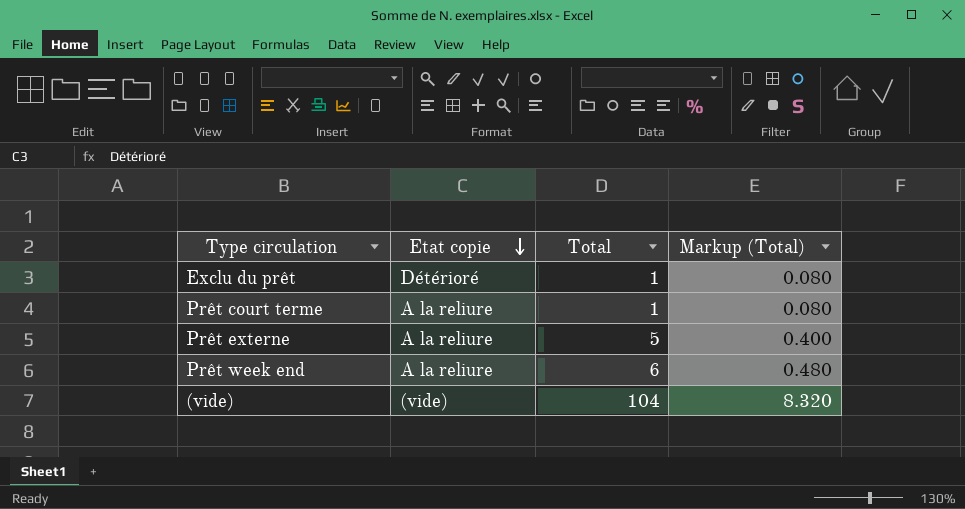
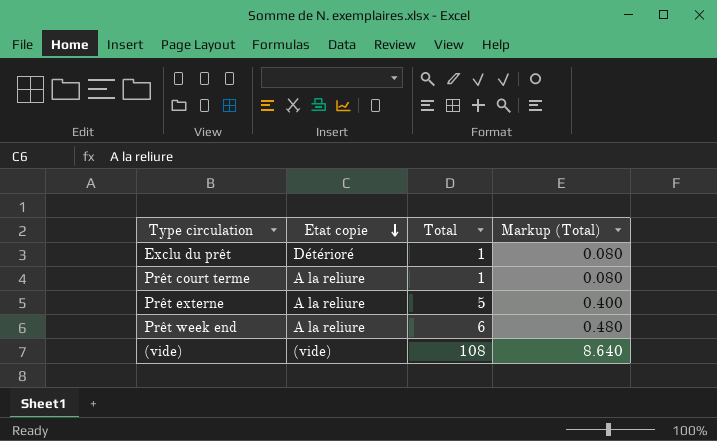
(vide) | Total: 104 -> 108
(vide) | Markup (Total): 8.320 -> 8.640

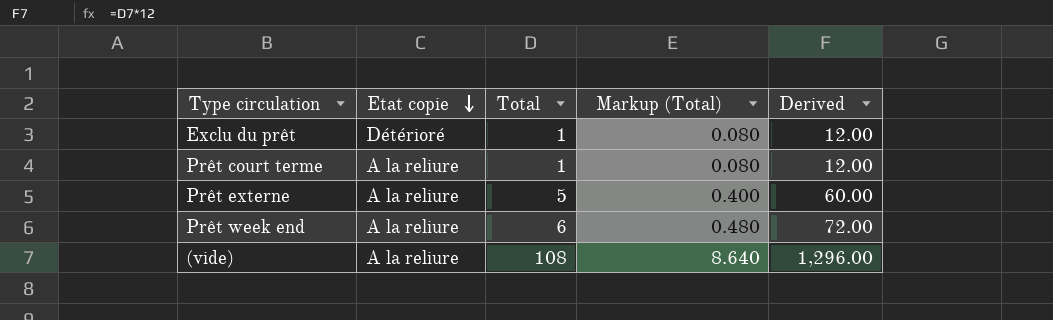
column Derived | formula: none -> [Total] * 12
(vide) | Etat copie: (vide) -> A la reliure

